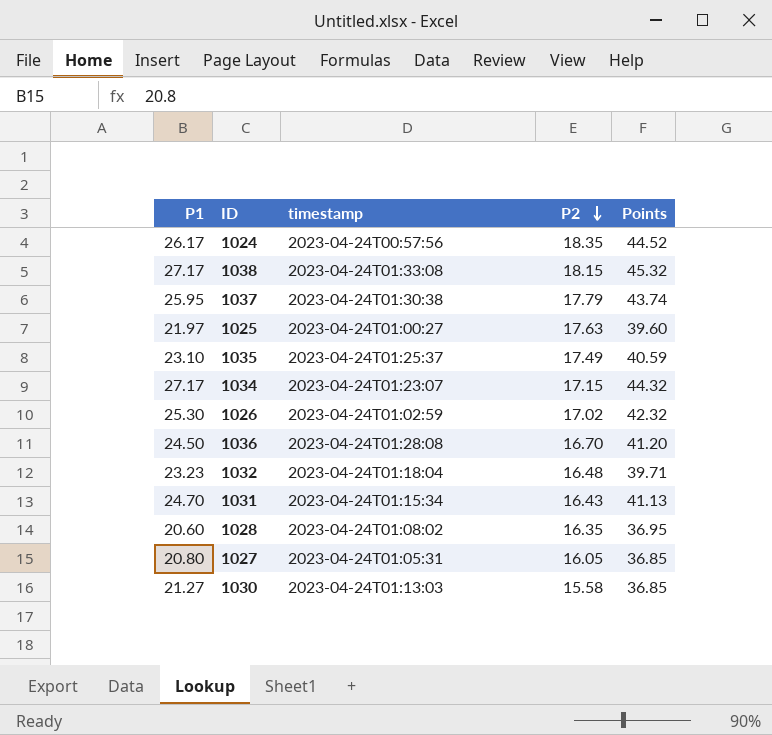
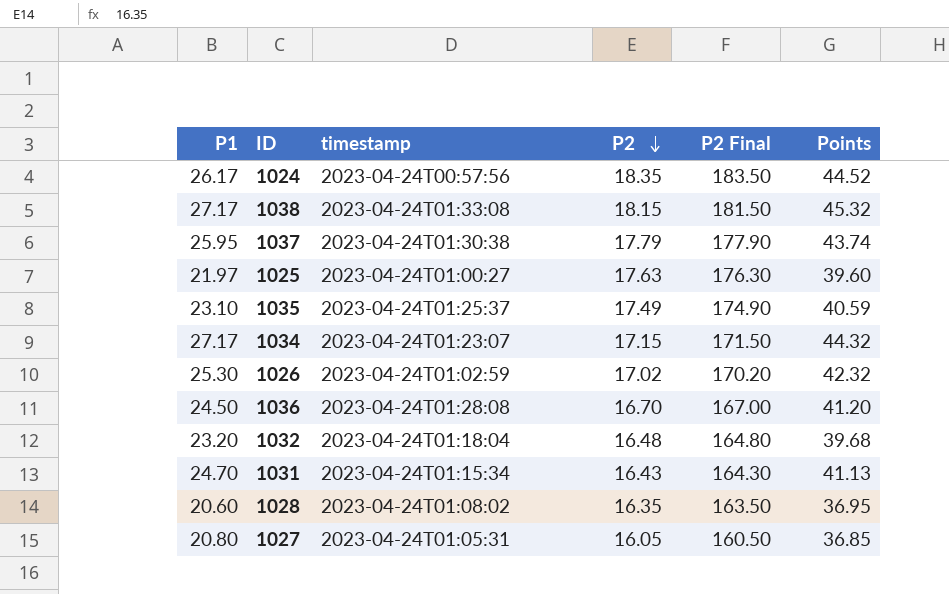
column P2 Final | formula: none -> [P2] * 10
row 1030: 21.27 | 2023-04-24T01:13:03 | 15.58 | 36.85 -> none
1032 | P1: 23.23 -> 23.20
1032 | Points: 39.71 -> 39.68

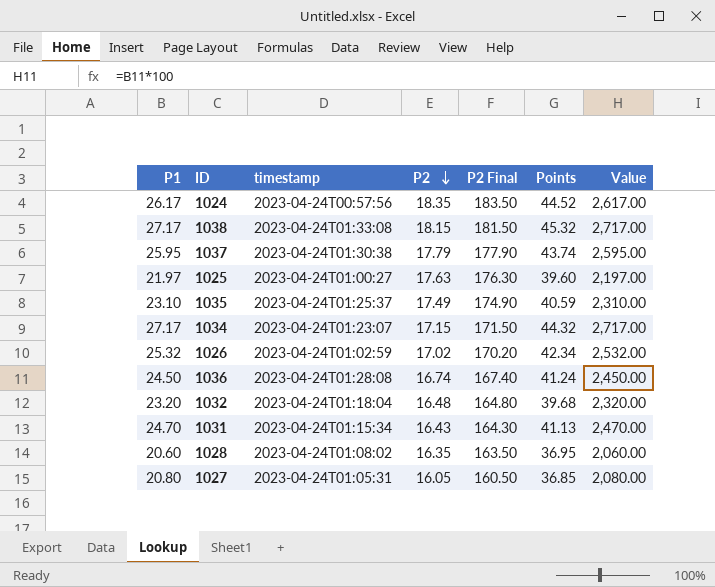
column Value | formula: none -> [P1] * 100
1026 | P1: 25.30 -> 25.32
1026 | Points: 42.32 -> 42.34
1036 | P2: 16.70 -> 16.74
1036 | P2 Final: 167.00 -> 167.40
1036 | Points: 41.20 -> 41.24

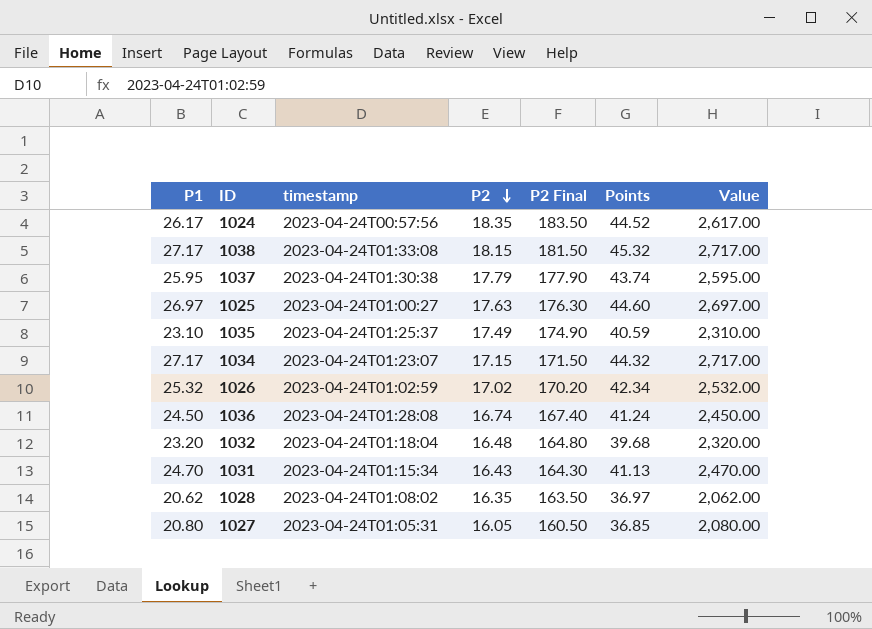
1025 | P1: 21.97 -> 26.97
1025 | Points: 39.60 -> 44.60
1025 | Value: 2,197.00 -> 2,697.00
1028 | P1: 20.60 -> 20.62
1028 | Points: 36.95 -> 36.97
1028 | Value: 2,060.00 -> 2,062.00

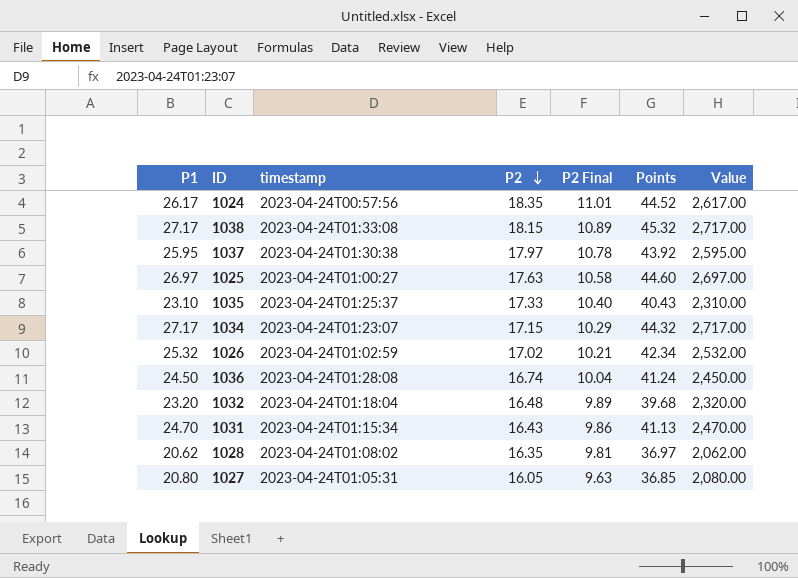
column P2 Final | formula: [P2] * 10 -> [P2] * 0.6
1037 | P2: 17.79 -> 17.97
1037 | Points: 43.74 -> 43.92
1035 | P2: 17.49 -> 17.33
1035 | Points: 40.59 -> 40.43

